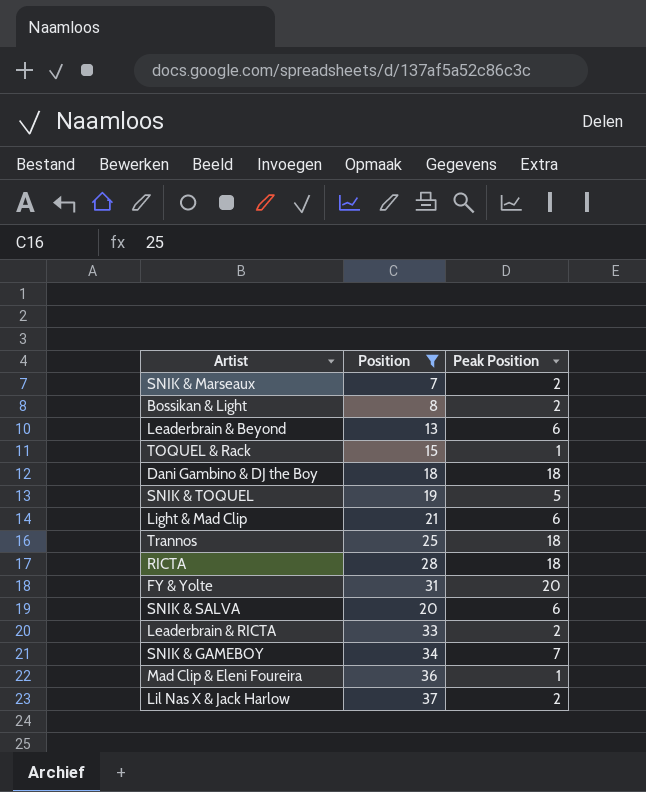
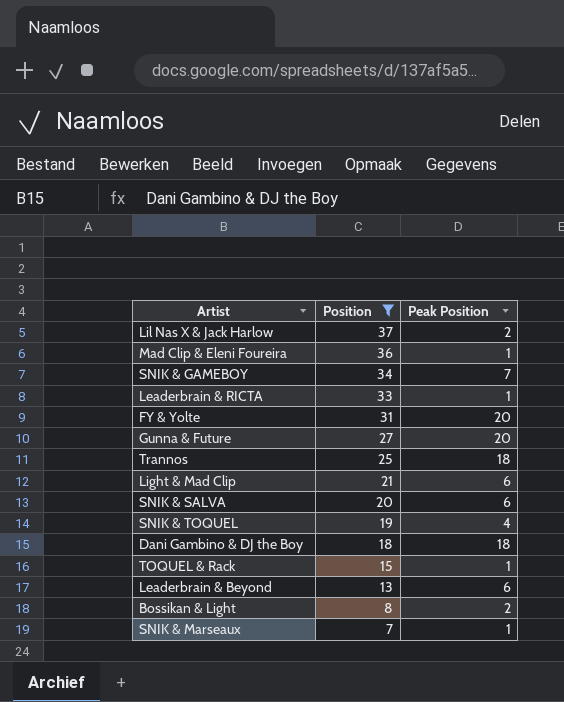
row order: none -> Position descending
row RICTA: 28 | 18 -> none
Leaderbrain & RICTA | Peak Position: 2 -> 1
row Gunna & Future: none -> 27 | 20
SNIK & TOQUEL | Peak Position: 5 -> 4
SNIK & Marseaux | Peak Position: 2 -> 1

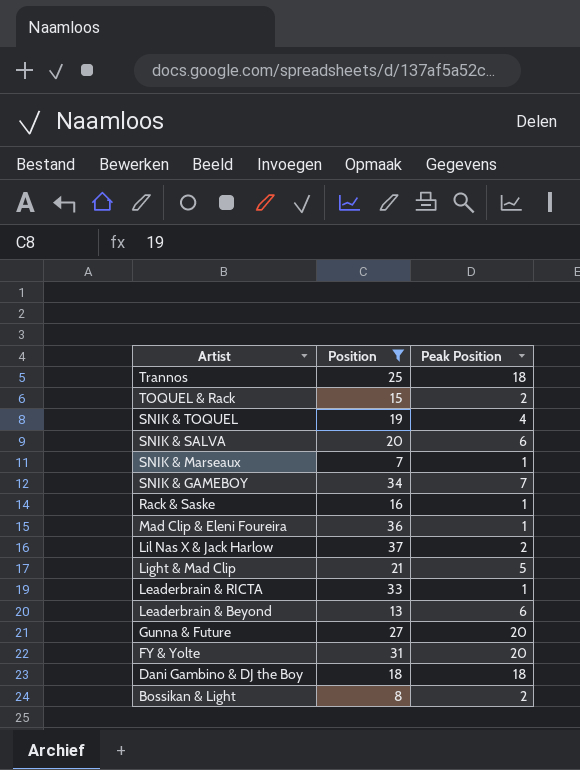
row order: Position descending -> Artist descending
TOQUEL & Rack | Peak Position: 1 -> 2
row Rack & Saske: none -> 16 | 1
Light & Mad Clip | Peak Position: 6 -> 5

